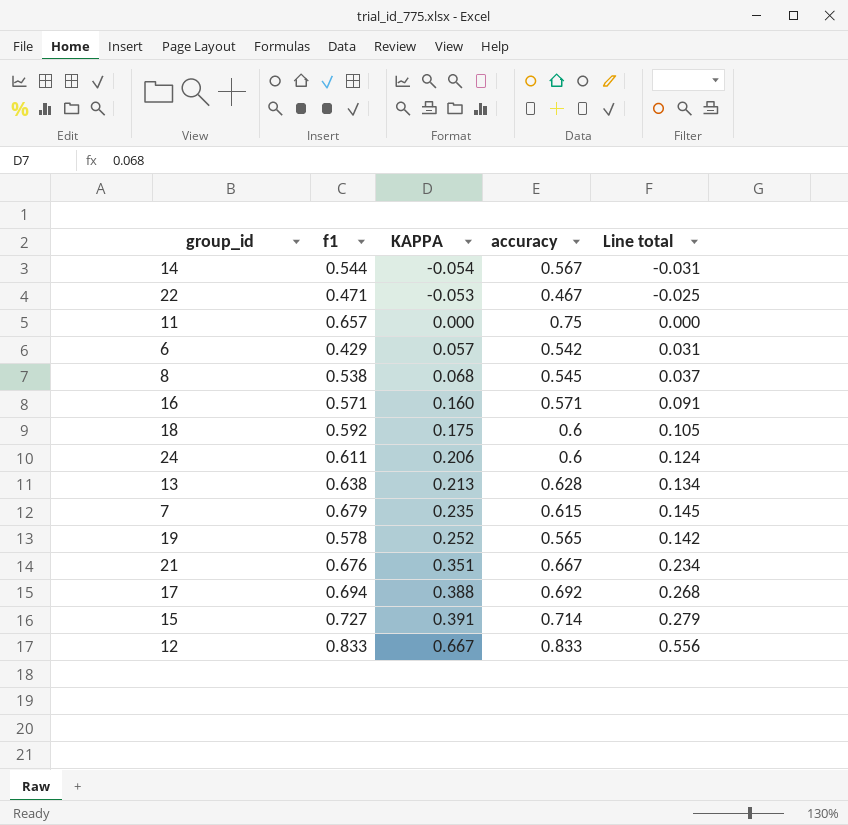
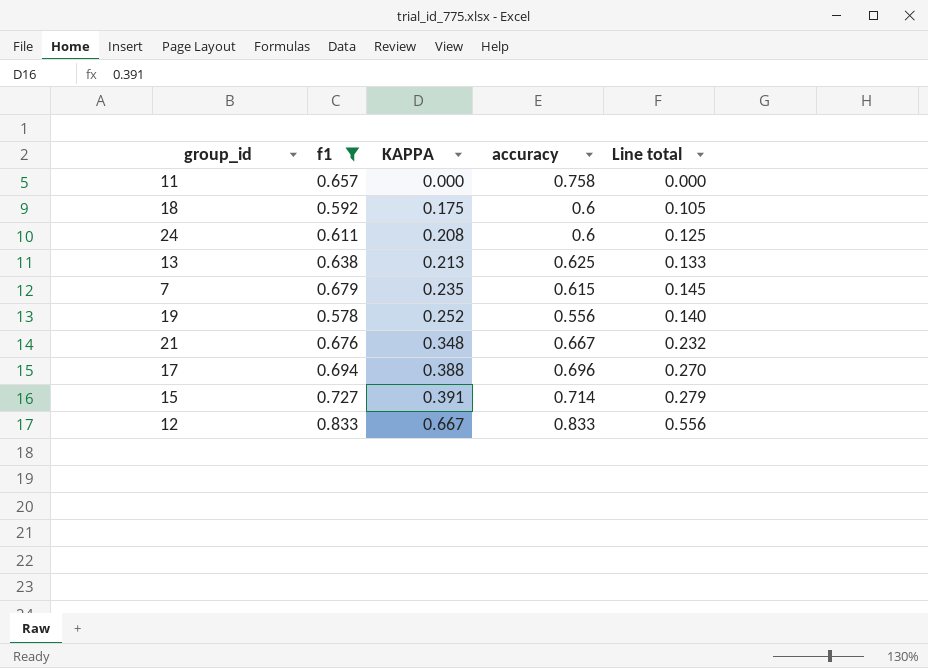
filter: none -> f1 >= 0.578
11 | accuracy: 0.75 -> 0.758
24 | KAPPA: 0.206 -> 0.208
24 | Line total: 0.124 -> 0.125
13 | accuracy: 0.628 -> 0.625
13 | Line total: 0.134 -> 0.133
19 | accuracy: 0.565 -> 0.556
19 | Line total: 0.142 -> 0.140
21 | KAPPA: 0.351 -> 0.348
21 | Line total: 0.234 -> 0.232
17 | accuracy: 0.692 -> 0.696
17 | Line total: 0.268 -> 0.270

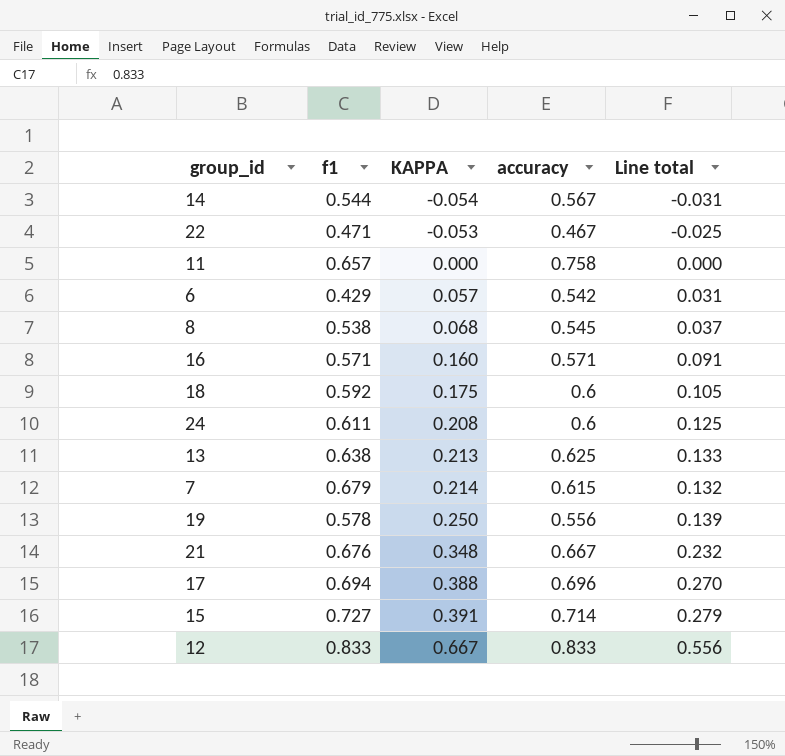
filter: f1 >= 0.578 -> none
7 | KAPPA: 0.235 -> 0.214
7 | Line total: 0.145 -> 0.132
19 | KAPPA: 0.252 -> 0.250
19 | Line total: 0.140 -> 0.139

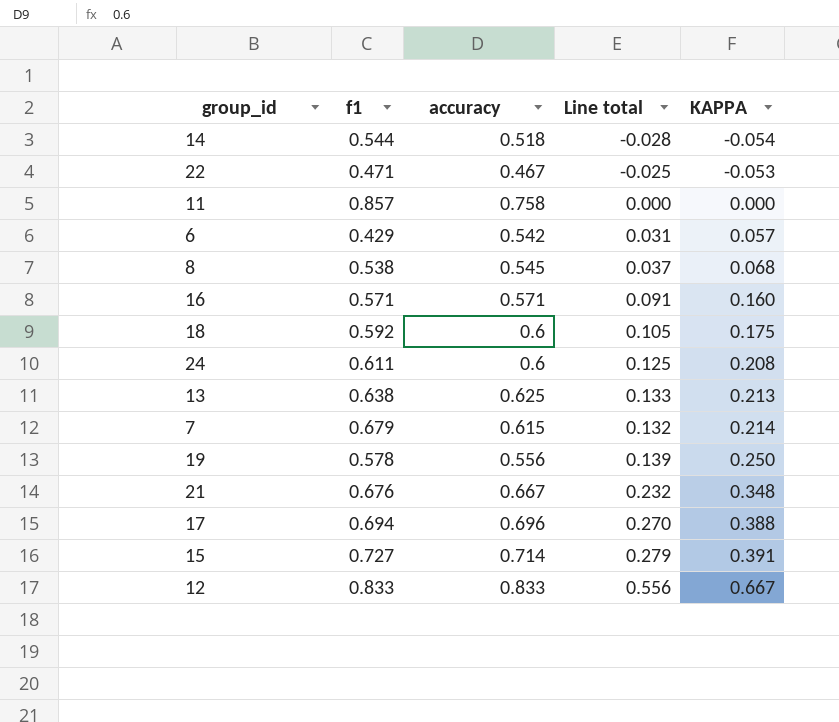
column KAPPA | position: 3 -> 5
14 | accuracy: 0.567 -> 0.518
14 | Line total: -0.031 -> -0.028
11 | f1: 0.657 -> 0.857

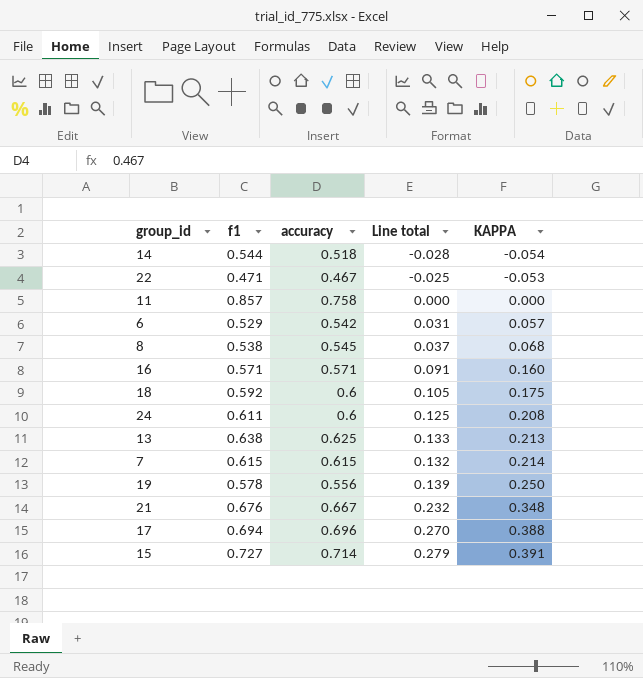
row 12: 0.833 | 0.833 | 0.556 | 0.667 -> none
6 | f1: 0.429 -> 0.529
7 | f1: 0.679 -> 0.615

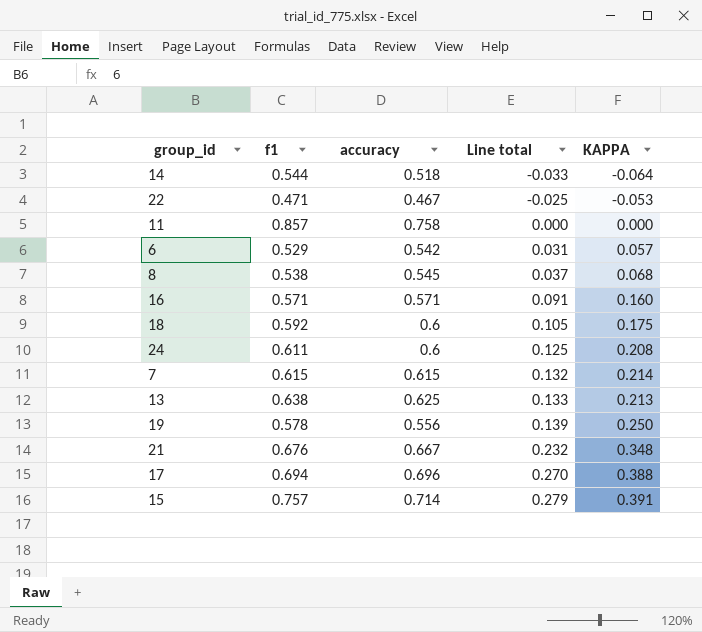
row order: KAPPA ascending -> Line total ascending
14 | Line total: -0.028 -> -0.033
14 | KAPPA: -0.054 -> -0.064
15 | f1: 0.727 -> 0.757

